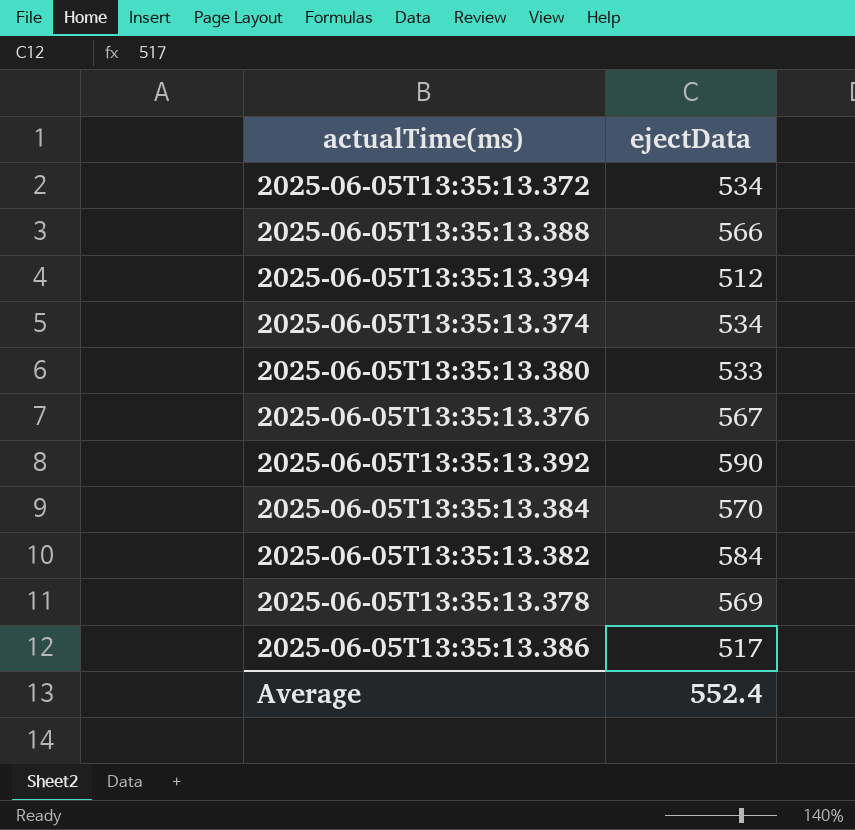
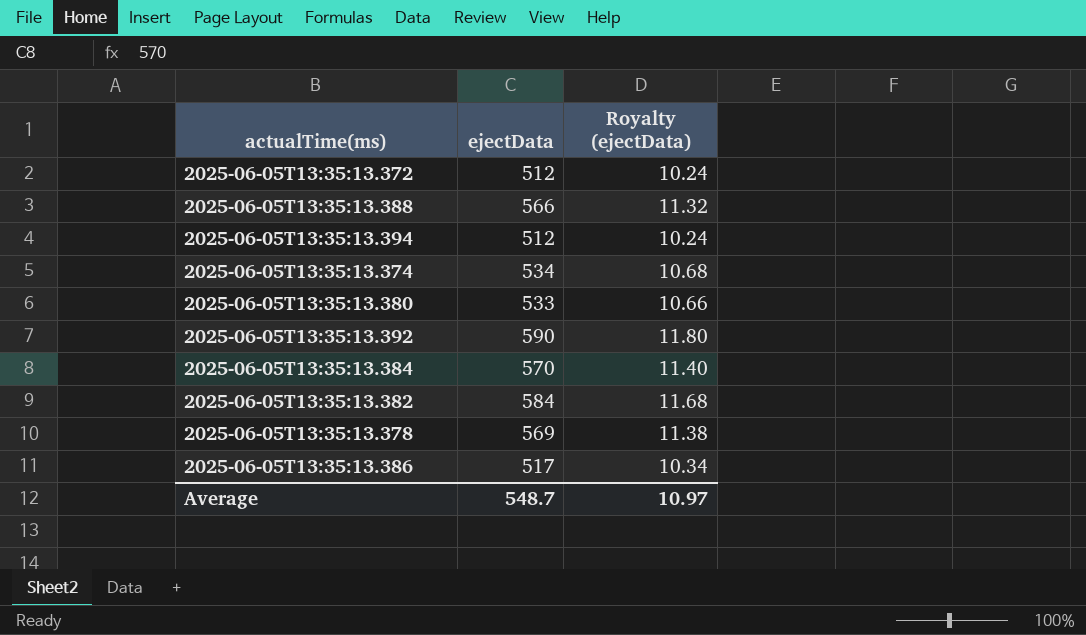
column Royalty (ejectData) | formula: none -> [ejectData] * 0.02
row 2025-06-05T13:35:13.376: 567 -> none
2025-06-05T13:35:13.372 | ejectData: 534 -> 512
Average | ejectData: 552.4 -> 548.7

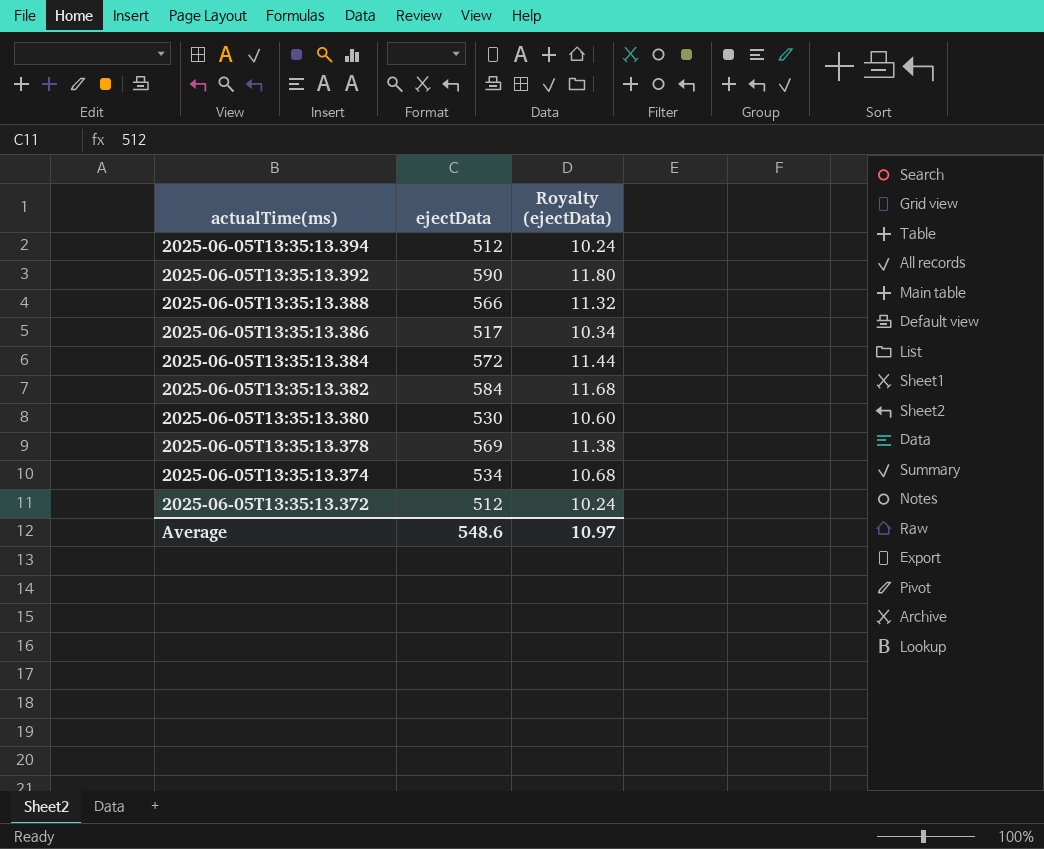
row order: none -> actualTime(ms) descending
2025-06-05T13:35:13.384 | ejectData: 570 -> 572
2025-06-05T13:35:13.384 | Royalty (ejectData): 11.40 -> 11.44
2025-06-05T13:35:13.380 | ejectData: 533 -> 530
2025-06-05T13:35:13.380 | Royalty (ejectData): 10.66 -> 10.60
Average | ejectData: 548.7 -> 548.6

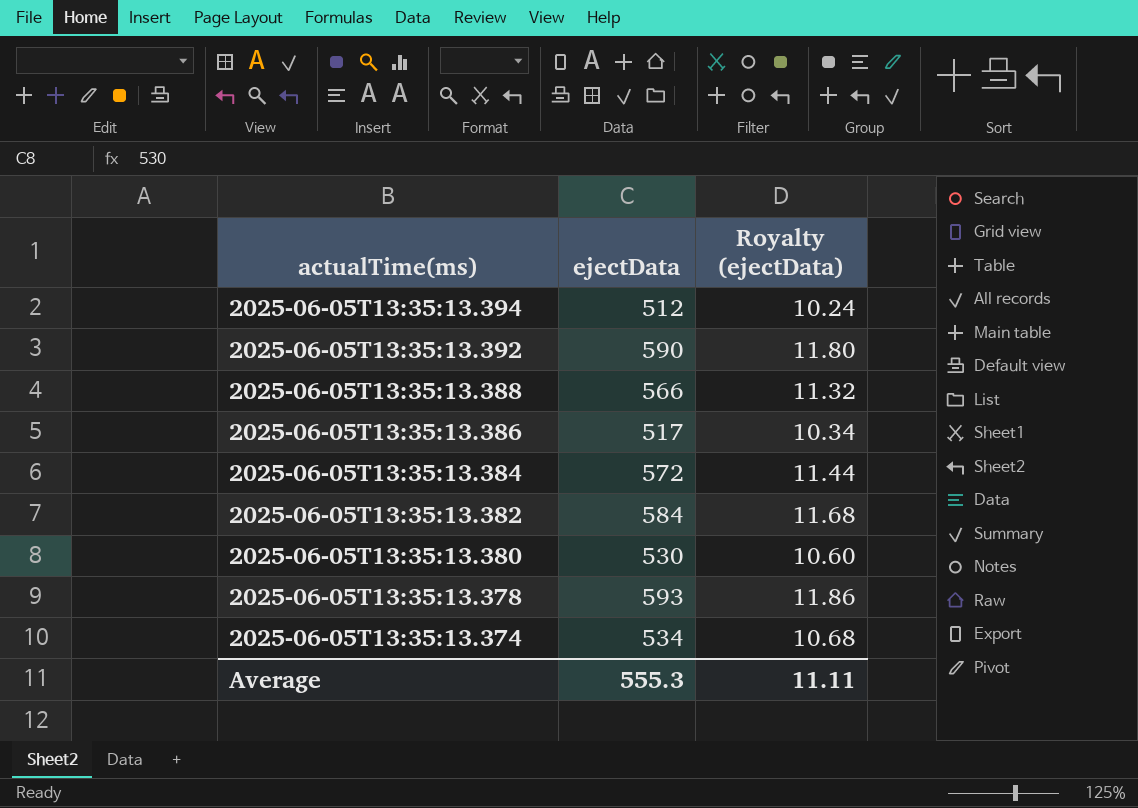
row 2025-06-05T13:35:13.372: 512 | 10.24 -> none
2025-06-05T13:35:13.378 | ejectData: 569 -> 593
2025-06-05T13:35:13.378 | Royalty (ejectData): 11.38 -> 11.86
Average | ejectData: 548.6 -> 555.3
Average | Royalty (ejectData): 10.97 -> 11.11

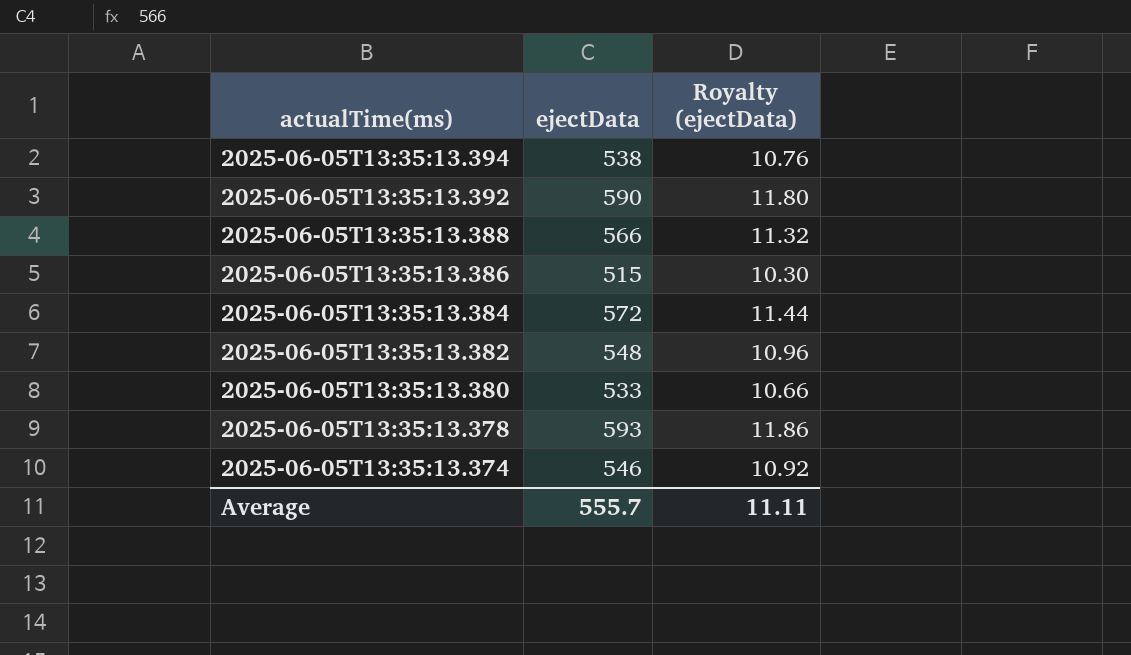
2025-06-05T13:35:13.394 | ejectData: 512 -> 538
2025-06-05T13:35:13.394 | Royalty (ejectData): 10.24 -> 10.76
2025-06-05T13:35:13.386 | ejectData: 517 -> 515
2025-06-05T13:35:13.386 | Royalty (ejectData): 10.34 -> 10.30
2025-06-05T13:35:13.382 | ejectData: 584 -> 548
2025-06-05T13:35:13.382 | Royalty (ejectData): 11.68 -> 10.96
2025-06-05T13:35:13.380 | ejectData: 530 -> 533
2025-06-05T13:35:13.380 | Royalty (ejectData): 10.60 -> 10.66
2025-06-05T13:35:13.374 | ejectData: 534 -> 546
2025-06-05T13:35:13.374 | Royalty (ejectData): 10.68 -> 10.92
Average | ejectData: 555.3 -> 555.7

